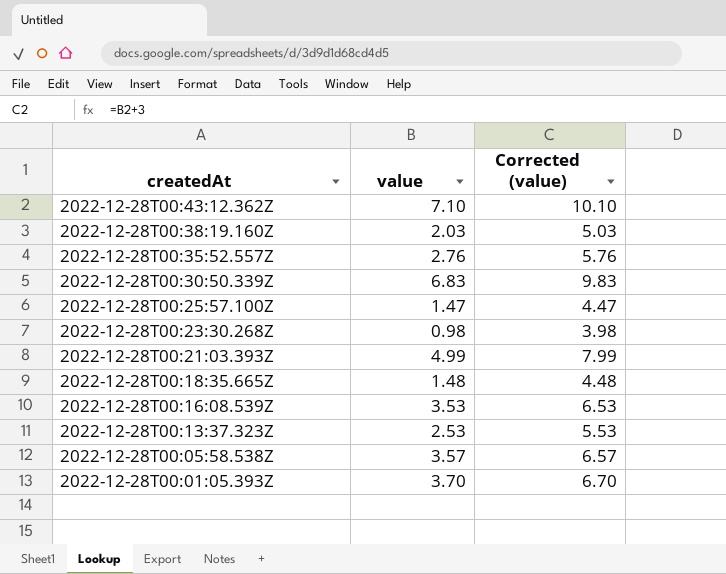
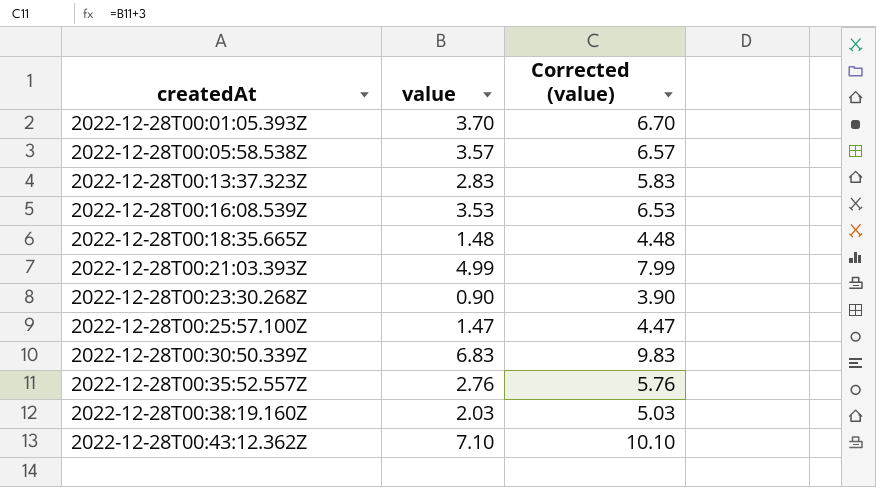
row order: createdAt descending -> createdAt ascending
2022-12-28T00:13:37.323Z | value: 2.53 -> 2.83
2022-12-28T00:13:37.323Z | Corrected (value): 5.53 -> 5.83
2022-12-28T00:23:30.268Z | value: 0.98 -> 0.90
2022-12-28T00:23:30.268Z | Corrected (value): 3.98 -> 3.90

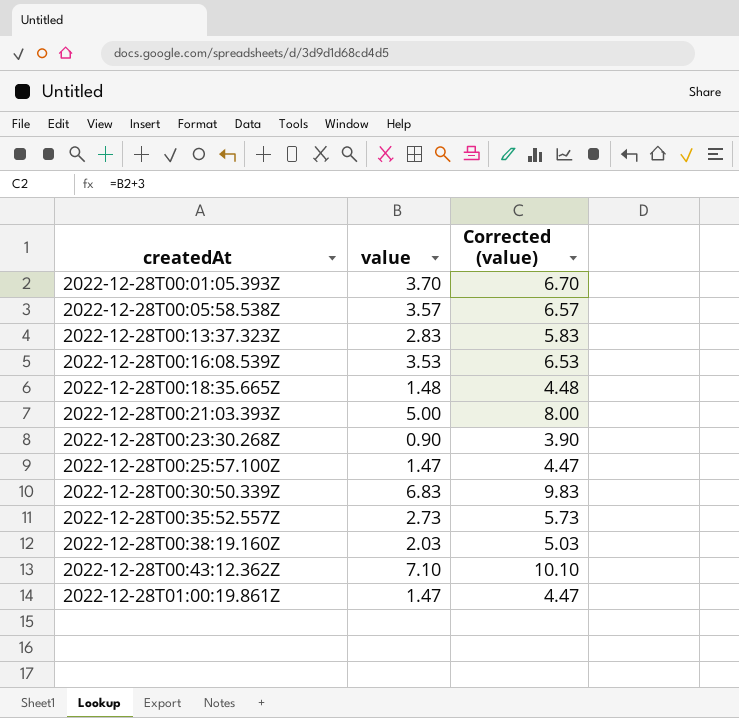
2022-12-28T00:21:03.393Z | value: 4.99 -> 5.00
2022-12-28T00:21:03.393Z | Corrected (value): 7.99 -> 8.00
2022-12-28T00:35:52.557Z | value: 2.76 -> 2.73
2022-12-28T00:35:52.557Z | Corrected (value): 5.76 -> 5.73
row 2022-12-28T01:00:19.861Z: none -> 1.47 | 4.47

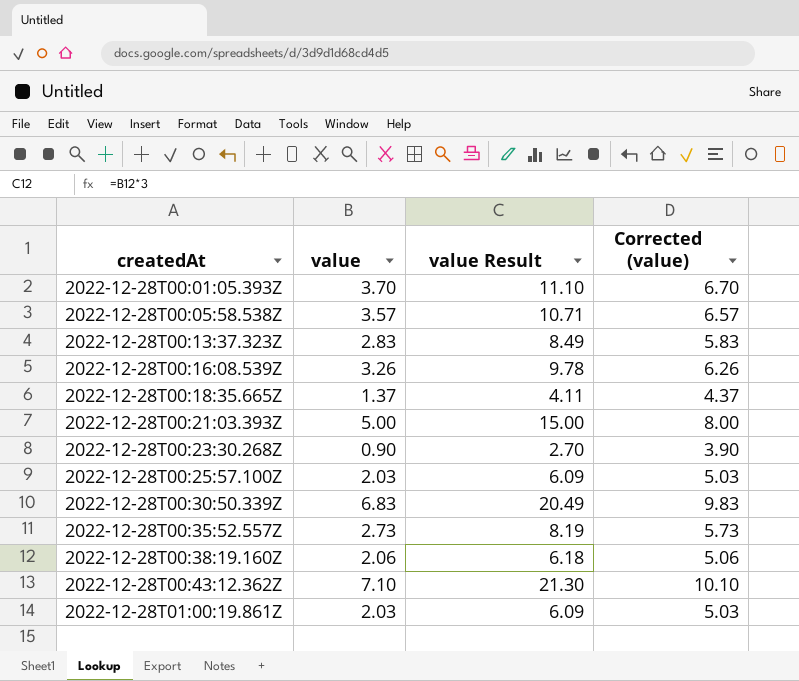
column value Result | formula: none -> [value] * 3
2022-12-28T00:16:08.539Z | value: 3.53 -> 3.26
2022-12-28T00:16:08.539Z | Corrected (value): 6.53 -> 6.26
2022-12-28T00:18:35.665Z | value: 1.48 -> 1.37
2022-12-28T00:18:35.665Z | Corrected (value): 4.48 -> 4.37
2022-12-28T00:25:57.100Z | value: 1.47 -> 2.03
2022-12-28T00:25:57.100Z | Corrected (value): 4.47 -> 5.03
2022-12-28T00:38:19.160Z | value: 2.03 -> 2.06
2022-12-28T00:38:19.160Z | Corrected (value): 5.03 -> 5.06
2022-12-28T01:00:19.861Z | value: 1.47 -> 2.03
2022-12-28T01:00:19.861Z | Corrected (value): 4.47 -> 5.03

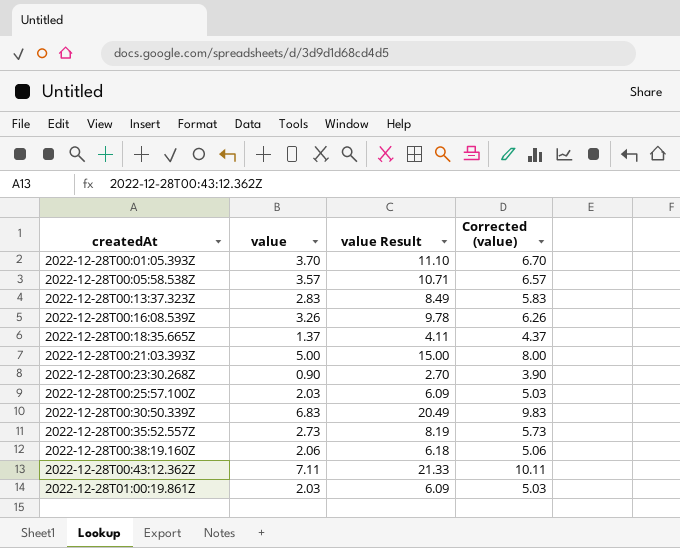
2022-12-28T00:43:12.362Z | value: 7.10 -> 7.11
2022-12-28T00:43:12.362Z | value Result: 21.30 -> 21.33
2022-12-28T00:43:12.362Z | Corrected (value): 10.10 -> 10.11

